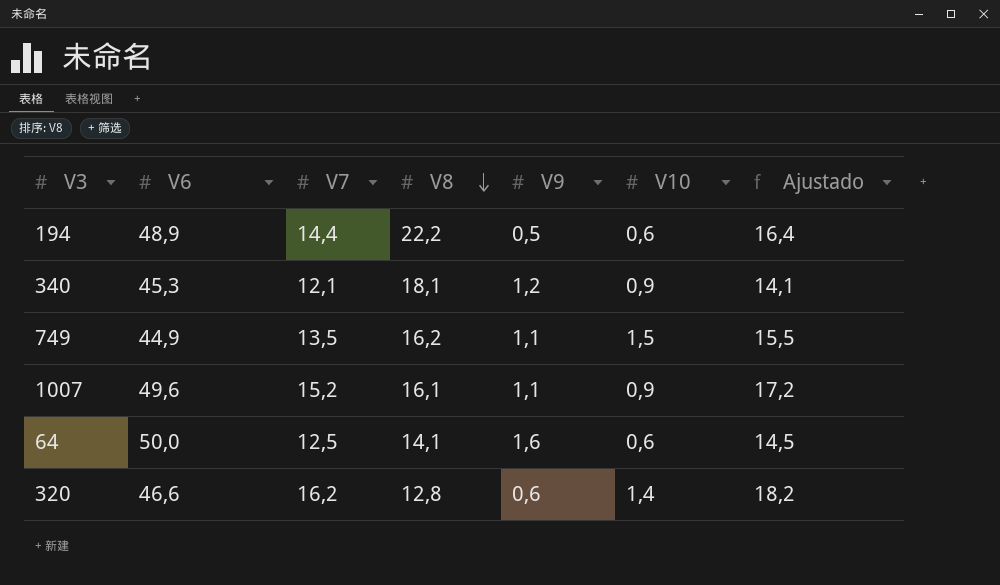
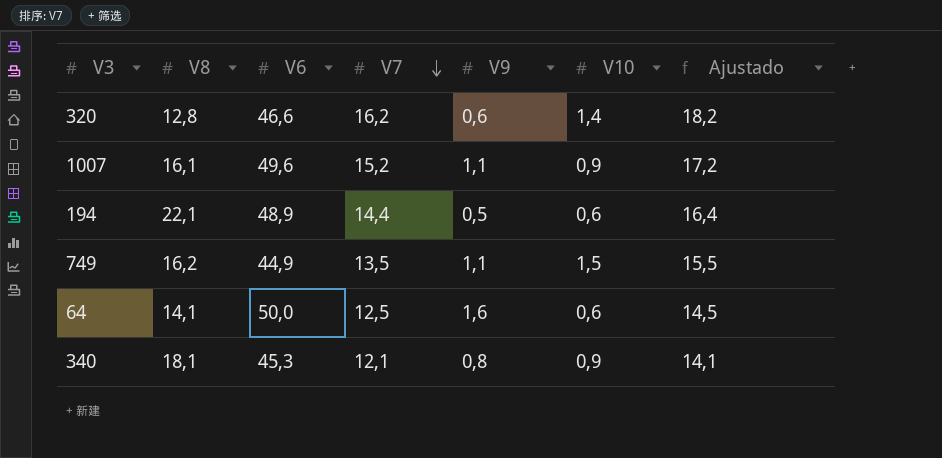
row order: V8 descending -> V7 descending
column V8 | position: 4 -> 2
194 | V8: 22,2 -> 22,1
340 | V9: 1,2 -> 0,8

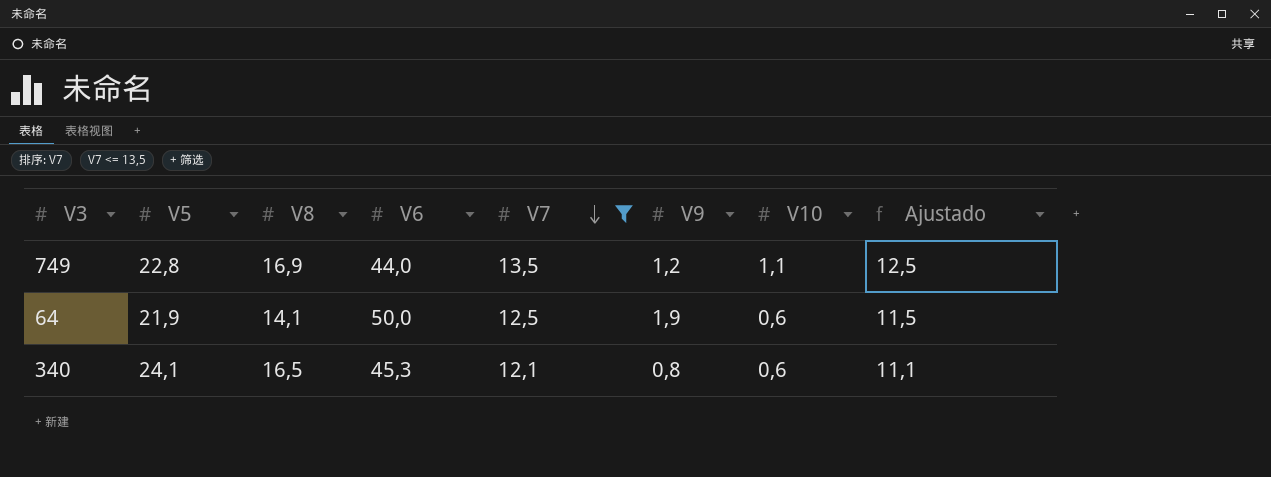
filter: none -> V7 <= 13,5
column V5 | position: none -> 2
column Ajustado | formula: [V7] + 2 -> [V7] - 1
749 | V8: 16,2 -> 16,9
749 | V6: 44,9 -> 44,0
749 | V9: 1,1 -> 1,2
749 | V10: 1,5 -> 1,1
64 | V9: 1,6 -> 1,9
340 | V8: 18,1 -> 16,5
340 | V10: 0,9 -> 0,6

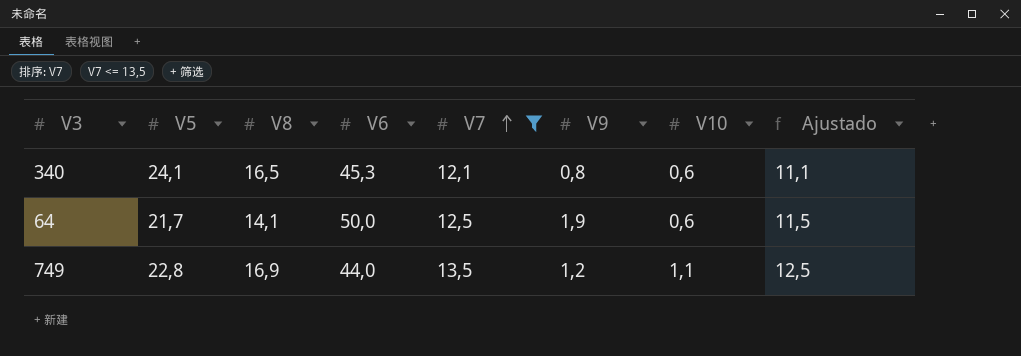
row order: V7 descending -> V7 ascending
64 | V5: 21,9 -> 21,7

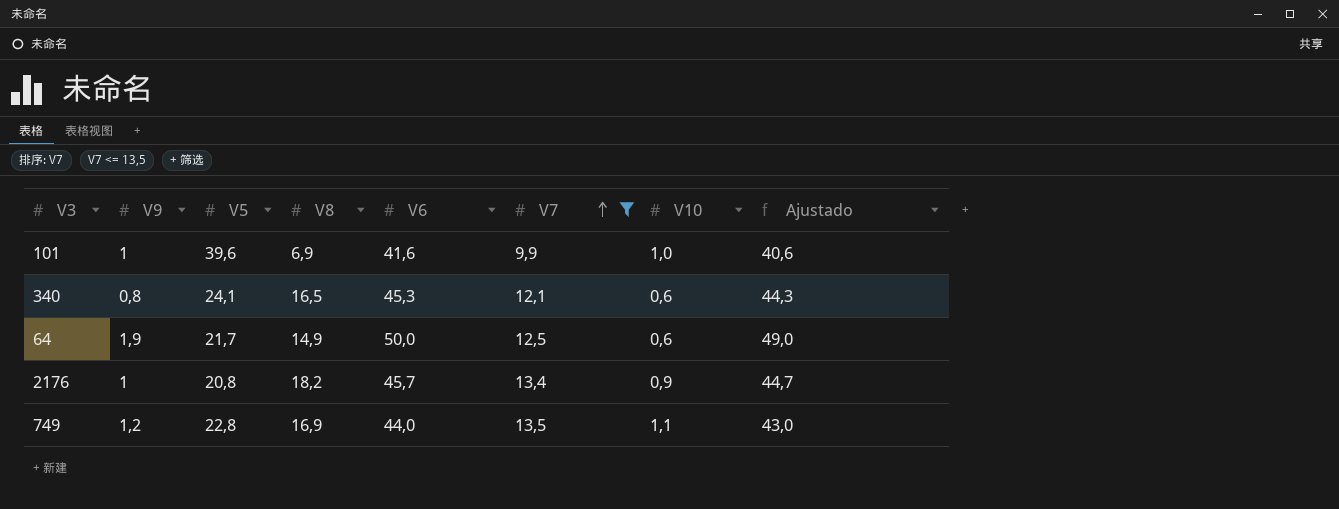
column V9 | position: 6 -> 2
column Ajustado | formula: [V7] - 1 -> [V6] - 1
row 101: none -> 1 | 39,6 | 6,9 | 41,6 | 9,9 | 1,0 | 40,6
64 | V8: 14,1 -> 14,9
row 2176: none -> 1 | 20,8 | 18,2 | 45,7 | 13,4 | 0,9 | 44,7

